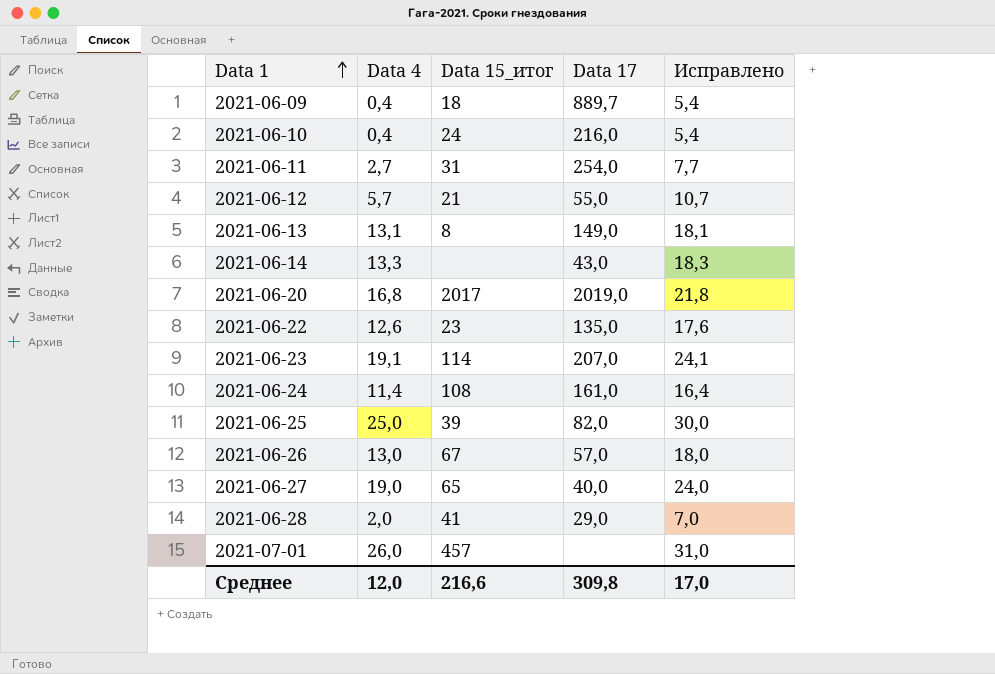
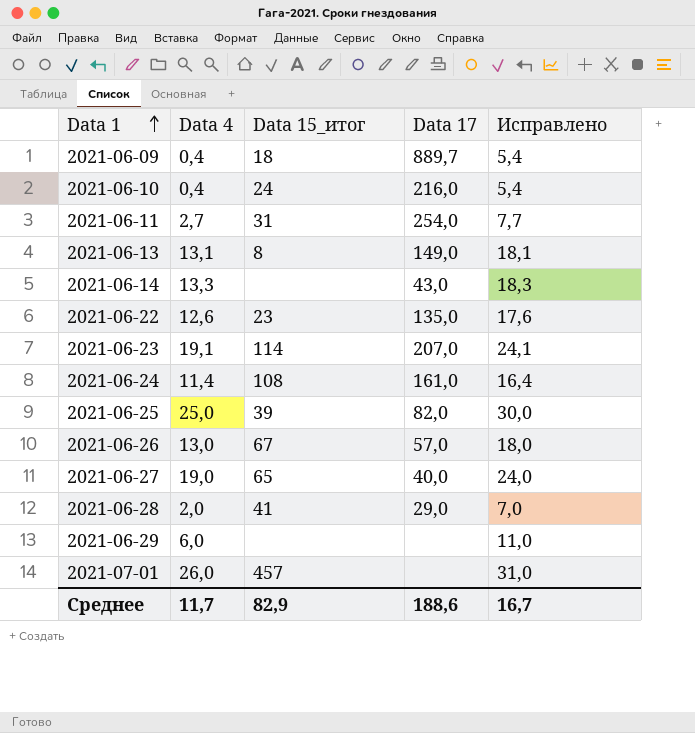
row 2021-06-12: 5,7 | 21 | 55,0 | 10,7 -> none
row 2021-06-20: 16,8 | 2017 | 2019,0 | 21,8 -> none
row 2021-06-29: none -> 6,0 | none | none | 11,0
Среднее | Data 4: 12,0 -> 11,7
Среднее | Data 15_итог: 216,6 -> 82,9
Среднее | Data 17: 309,8 -> 188,6
Среднее | Исправлено: 17,0 -> 16,7

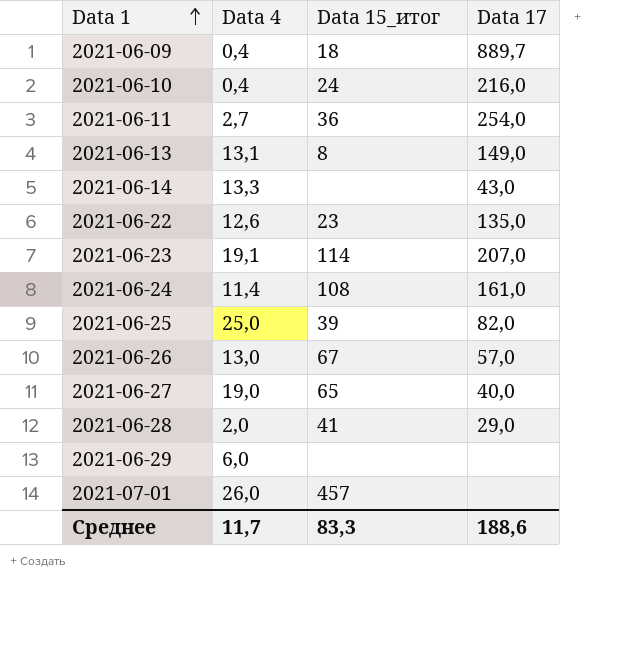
column Исправлено | formula: [Data 4] + 5 -> none
2021-06-11 | Data 15_итог: 31 -> 36
Среднее | Data 15_итог: 82,9 -> 83,3

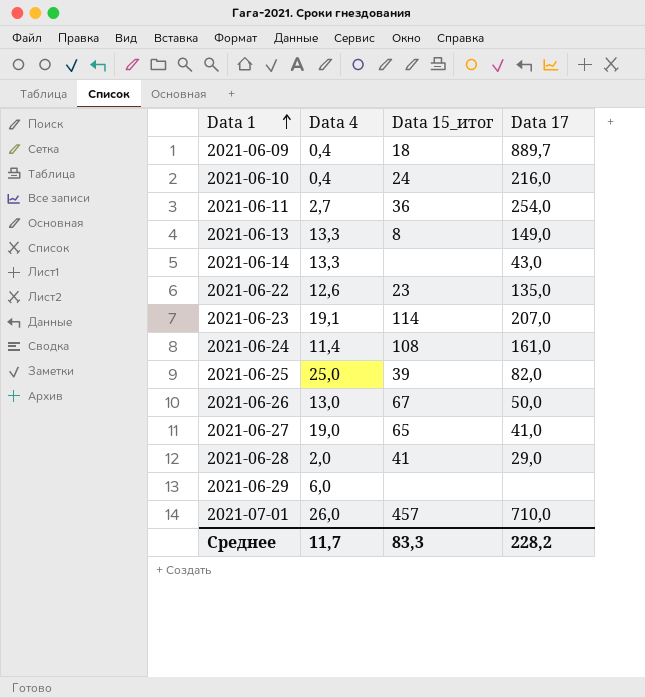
2021-06-13 | Data 4: 13,1 -> 13,3
2021-06-26 | Data 17: 57,0 -> 50,0
2021-06-27 | Data 17: 40,0 -> 41,0
2021-07-01 | Data 17: none -> 710,0
Среднее | Data 17: 188,6 -> 228,2

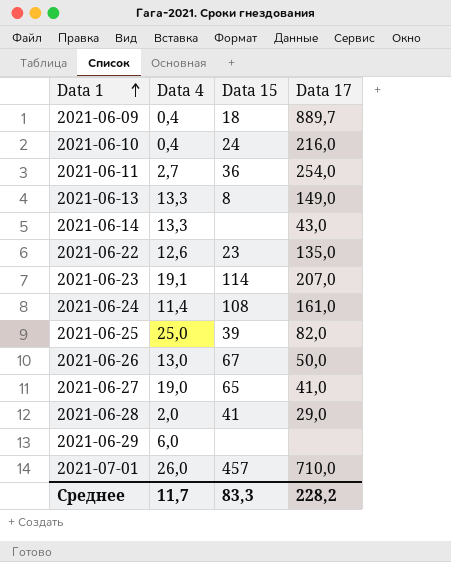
column name: Data 15_итог -> Data 15

